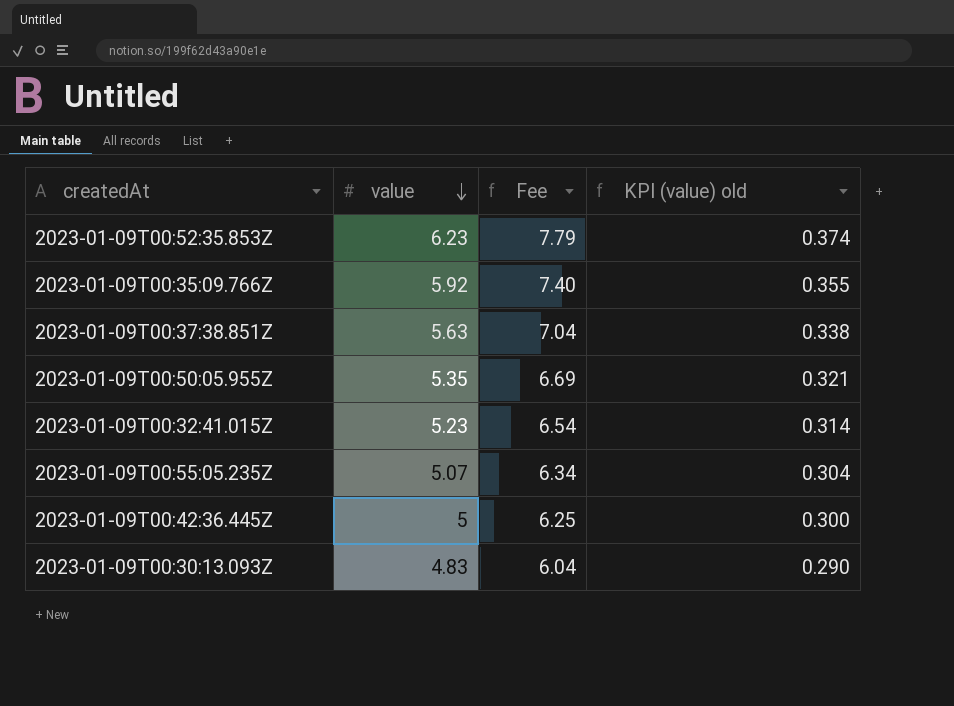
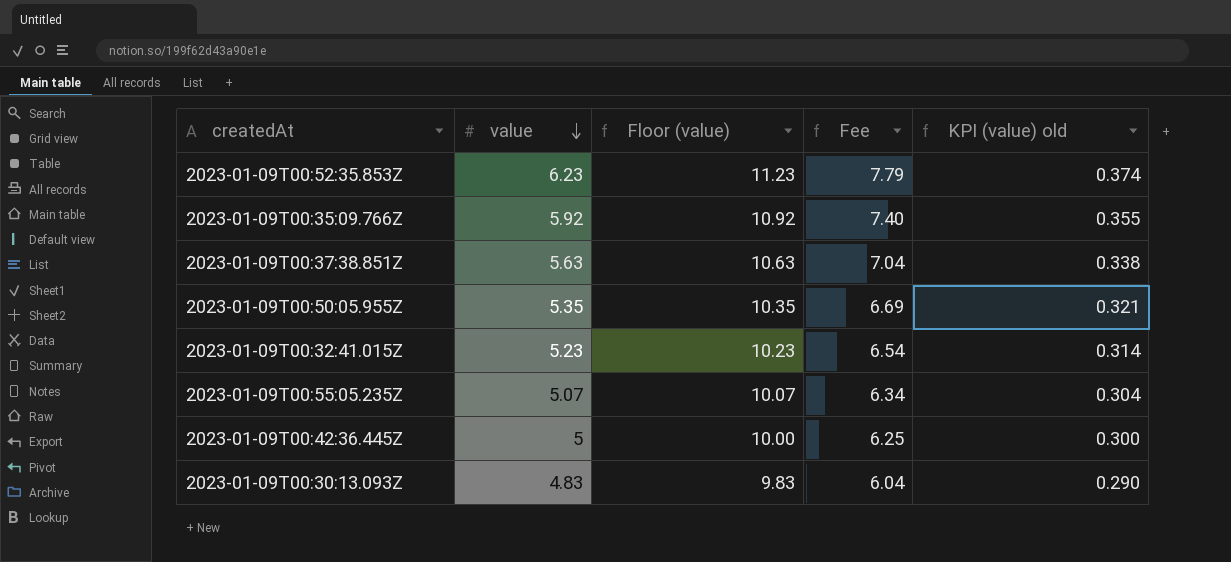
column Floor (value) | formula: none -> [value] + 5

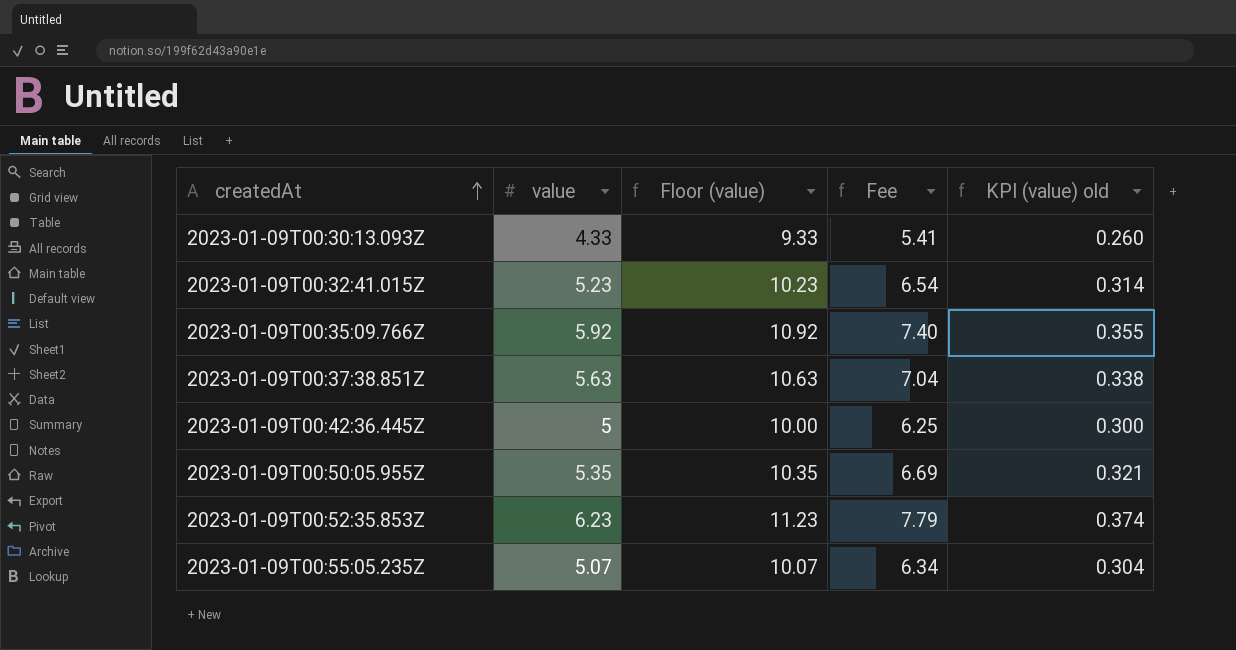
row order: value descending -> createdAt ascending
2023-01-09T00:30:13.093Z | value: 4.83 -> 4.33
2023-01-09T00:30:13.093Z | Floor (value): 9.83 -> 9.33
2023-01-09T00:30:13.093Z | Fee: 6.04 -> 5.41
2023-01-09T00:30:13.093Z | KPI (value) old: 0.290 -> 0.260

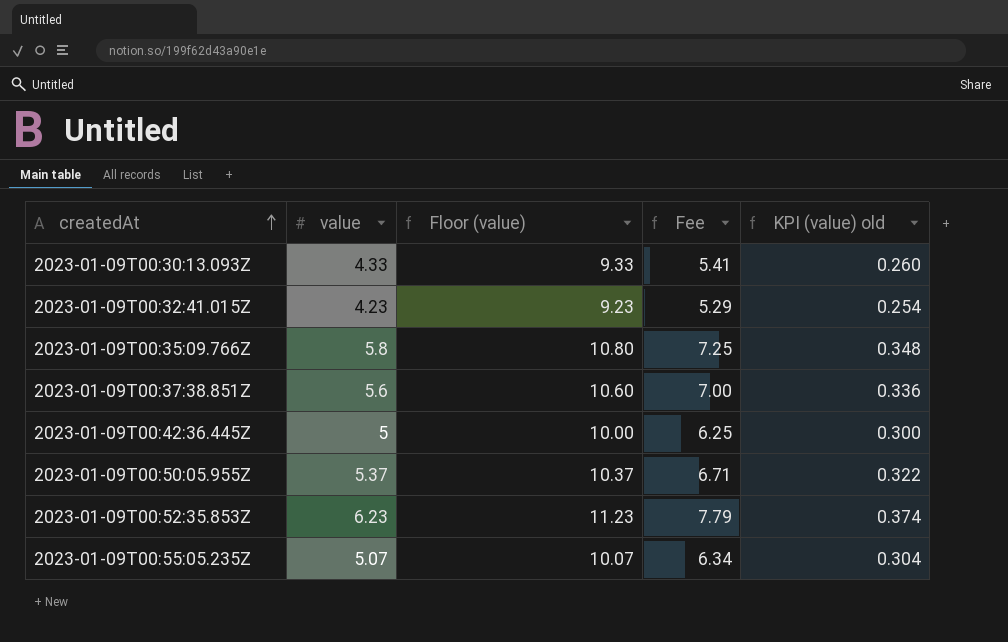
2023-01-09T00:32:41.015Z | value: 5.23 -> 4.23
2023-01-09T00:32:41.015Z | Floor (value): 10.23 -> 9.23
2023-01-09T00:32:41.015Z | Fee: 6.54 -> 5.29
2023-01-09T00:32:41.015Z | KPI (value) old: 0.314 -> 0.254
2023-01-09T00:35:09.766Z | value: 5.92 -> 5.8
2023-01-09T00:35:09.766Z | Floor (value): 10.92 -> 10.80
2023-01-09T00:35:09.766Z | Fee: 7.40 -> 7.25
2023-01-09T00:35:09.766Z | KPI (value) old: 0.355 -> 0.348
2023-01-09T00:37:38.851Z | value: 5.63 -> 5.6
2023-01-09T00:37:38.851Z | Floor (value): 10.63 -> 10.60
2023-01-09T00:37:38.851Z | Fee: 7.04 -> 7.00
2023-01-09T00:37:38.851Z | KPI (value) old: 0.338 -> 0.336
2023-01-09T00:50:05.955Z | value: 5.35 -> 5.37
2023-01-09T00:50:05.955Z | Floor (value): 10.35 -> 10.37
2023-01-09T00:50:05.955Z | Fee: 6.69 -> 6.71
2023-01-09T00:50:05.955Z | KPI (value) old: 0.321 -> 0.322

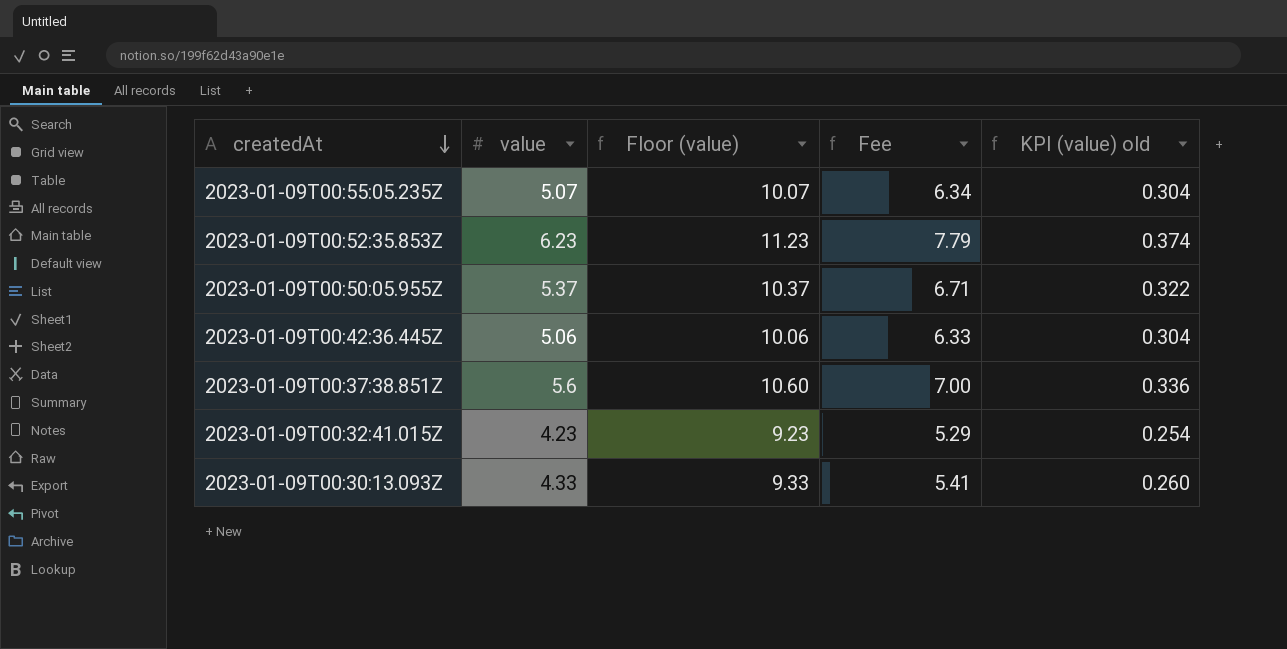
row order: createdAt ascending -> createdAt descending
row 2023-01-09T00:35:09.766Z: 5.8 | 10.80 | 7.25 | 0.348 -> none
2023-01-09T00:42:36.445Z | value: 5 -> 5.06
2023-01-09T00:42:36.445Z | Floor (value): 10.00 -> 10.06
2023-01-09T00:42:36.445Z | Fee: 6.25 -> 6.33
2023-01-09T00:42:36.445Z | KPI (value) old: 0.300 -> 0.304

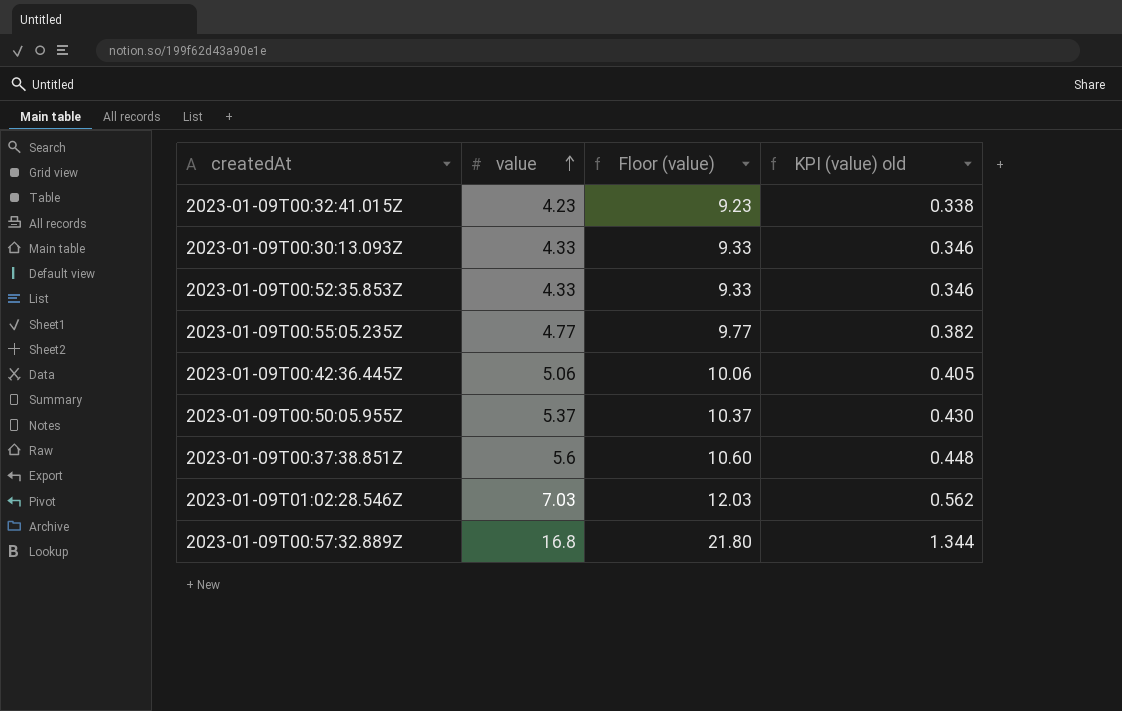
row order: createdAt descending -> value ascending
column Fee | formula: [value] * 1.25 -> none
column KPI (value) old | formula: [value] * 0.06 -> [value] * 0.08
2023-01-09T00:52:35.853Z | value: 6.23 -> 4.33
2023-01-09T00:52:35.853Z | Floor (value): 11.23 -> 9.33
2023-01-09T00:55:05.235Z | value: 5.07 -> 4.77
2023-01-09T00:55:05.235Z | Floor (value): 10.07 -> 9.77
row 2023-01-09T01:02:28.546Z: none -> 7.03 | 12.03 | 0.562
row 2023-01-09T00:57:32.889Z: none -> 16.8 | 21.80 | 1.344

